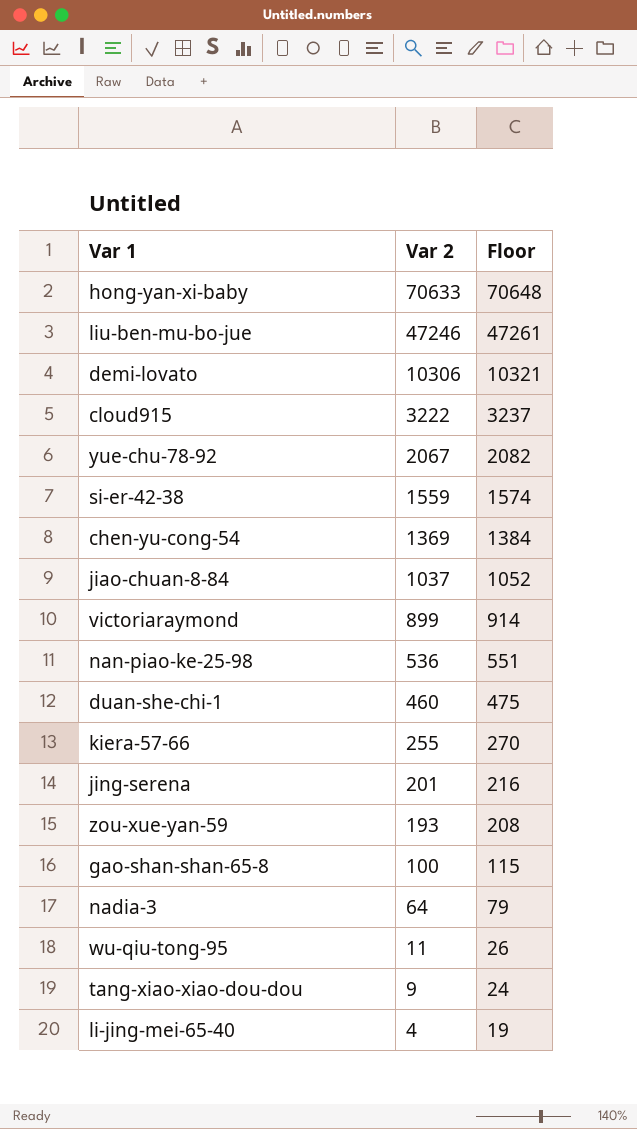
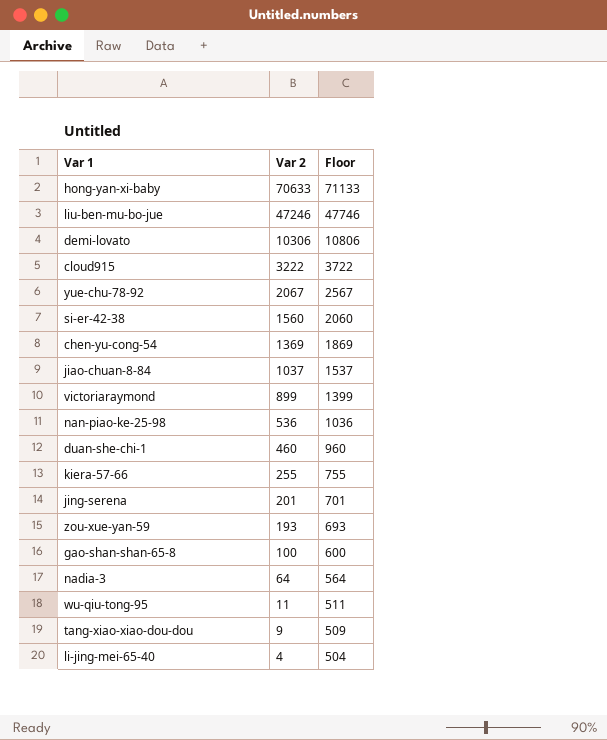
column Floor | formula: [Var 2] + 15 -> [Var 2] + 500
si-er-42-38 | Var 2: 1559 -> 1560

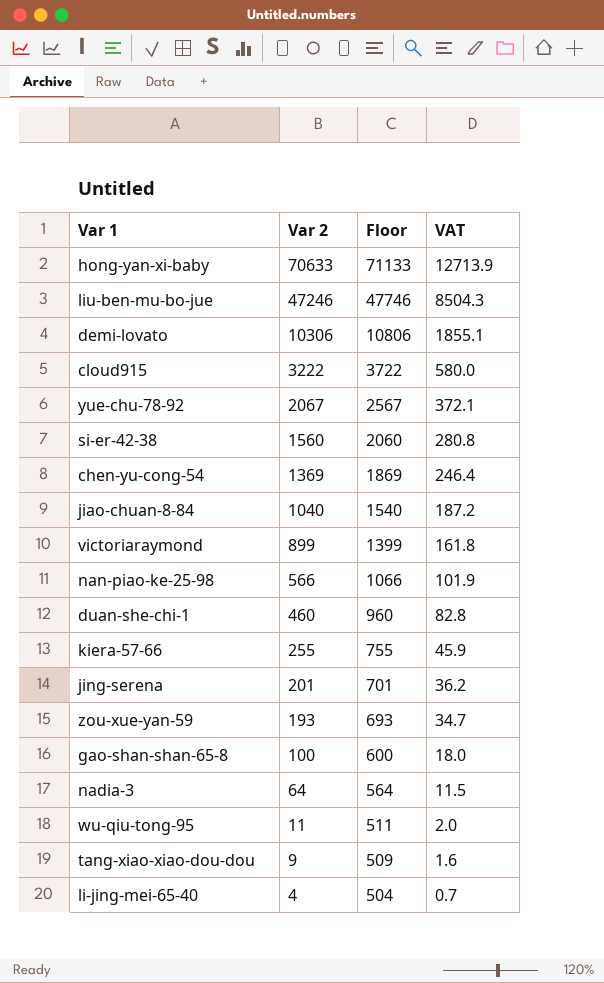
column VAT | formula: none -> [Var 2] * 0.18
jiao-chuan-8-84 | Var 2: 1037 -> 1040
jiao-chuan-8-84 | Floor: 1537 -> 1540
nan-piao-ke-25-98 | Var 2: 536 -> 566
nan-piao-ke-25-98 | Floor: 1036 -> 1066

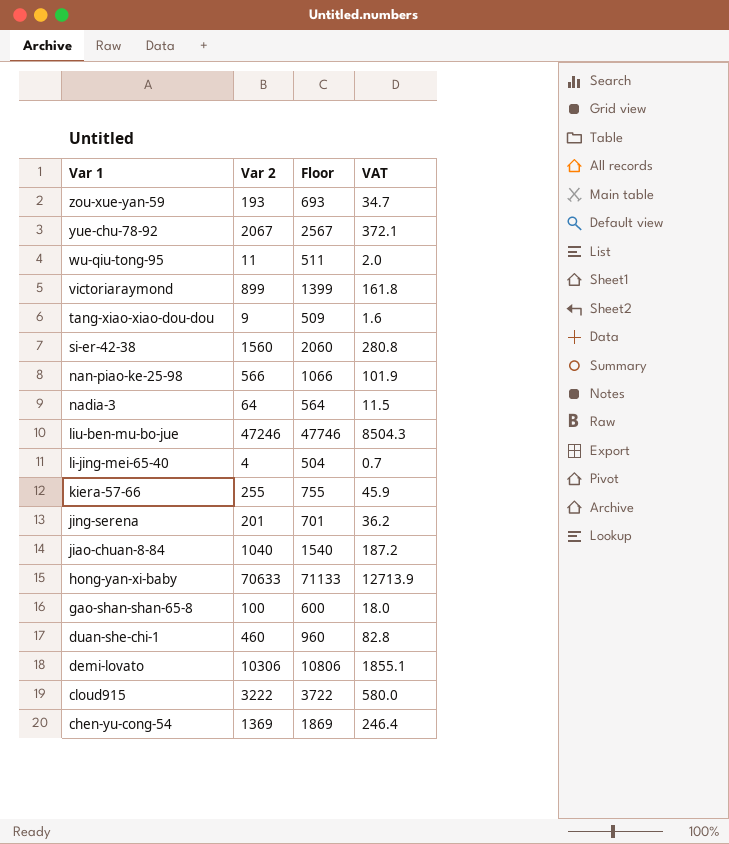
row order: Var 2 descending -> Var 1 descending

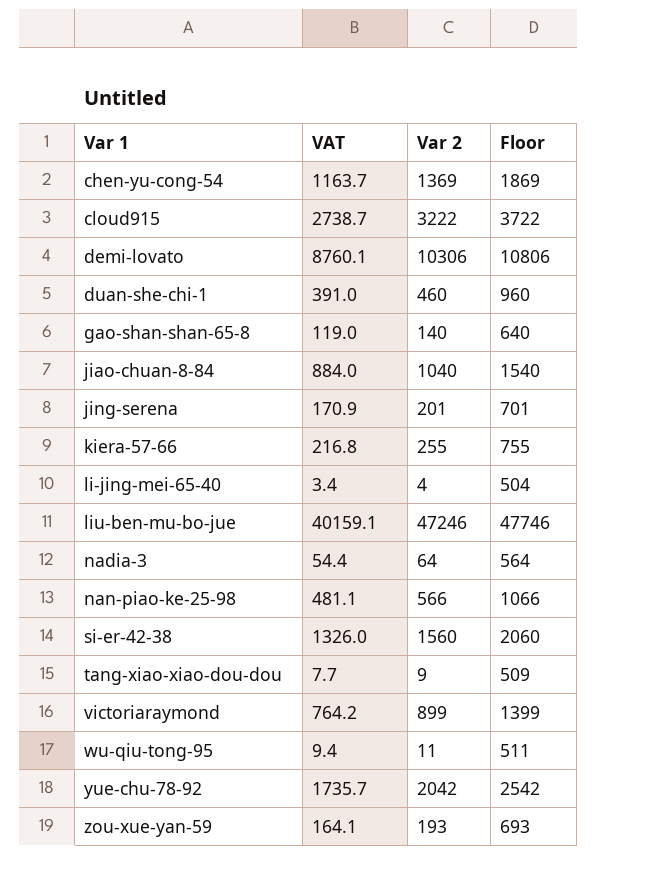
row order: Var 1 descending -> Var 1 ascending
column VAT | formula: [Var 2] * 0.18 -> [Var 2] * 0.85
column VAT | position: 4 -> 2
row hong-yan-xi-baby: 70633 | 71133 | 12713.9 -> none
gao-shan-shan-65-8 | Var 2: 100 -> 140
gao-shan-shan-65-8 | Floor: 600 -> 640
yue-chu-78-92 | Var 2: 2067 -> 2042
yue-chu-78-92 | Floor: 2567 -> 2542

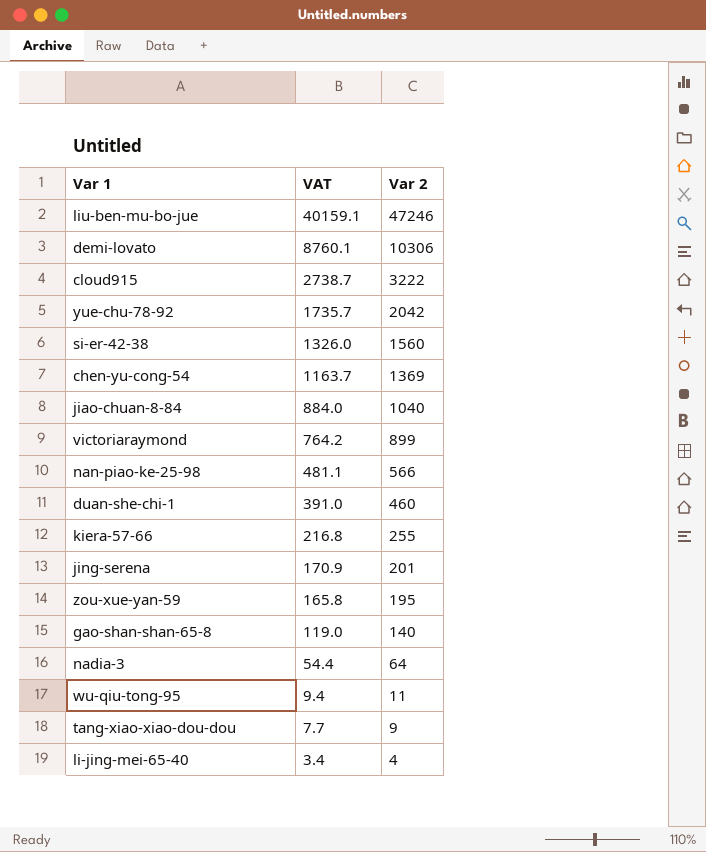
row order: Var 1 ascending -> VAT descending
column Floor | formula: [Var 2] + 500 -> none
zou-xue-yan-59 | VAT: 164.1 -> 165.8
zou-xue-yan-59 | Var 2: 193 -> 195

